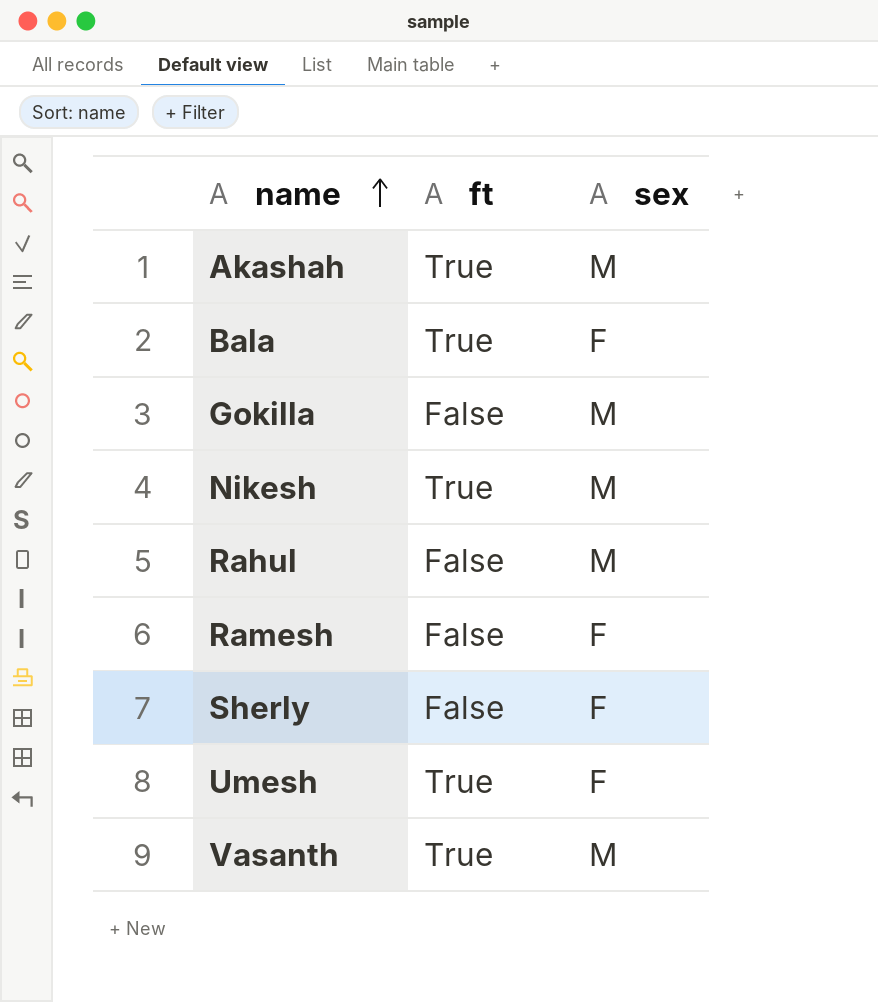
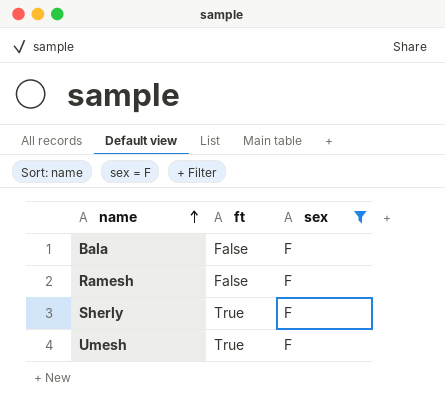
filter: none -> sex = F
Bala | ft: True -> False
Sherly | ft: False -> True

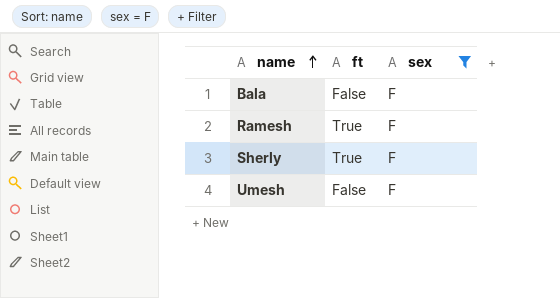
Ramesh | ft: False -> True
Umesh | ft: True -> False

